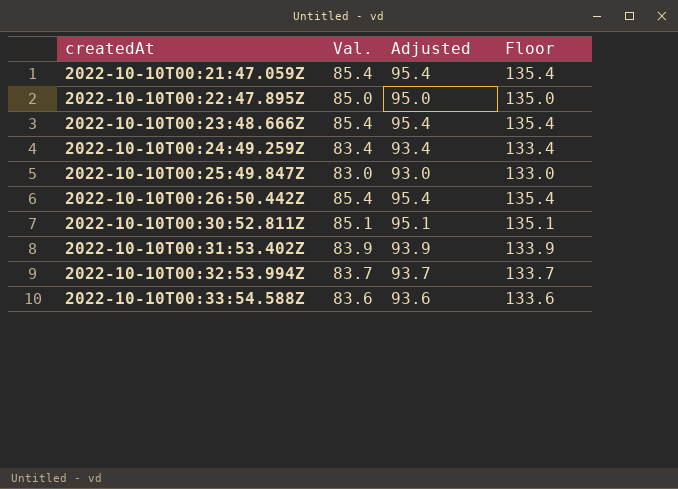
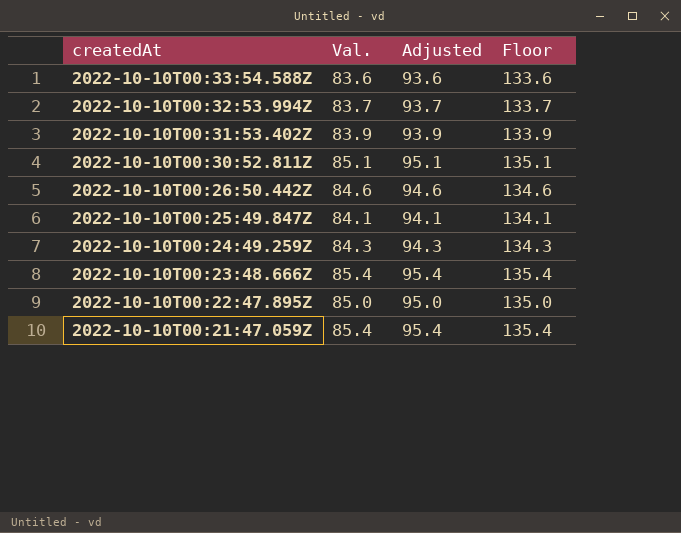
row order: createdAt ascending -> createdAt descending
2022-10-10T00:26:50.442Z | Val.: 85.4 -> 84.6
2022-10-10T00:26:50.442Z | Adjusted: 95.4 -> 94.6
2022-10-10T00:26:50.442Z | Floor: 135.4 -> 134.6
2022-10-10T00:25:49.847Z | Val.: 83.0 -> 84.1
2022-10-10T00:25:49.847Z | Adjusted: 93.0 -> 94.1
2022-10-10T00:25:49.847Z | Floor: 133.0 -> 134.1
2022-10-10T00:24:49.259Z | Val.: 83.4 -> 84.3
2022-10-10T00:24:49.259Z | Adjusted: 93.4 -> 94.3
2022-10-10T00:24:49.259Z | Floor: 133.4 -> 134.3

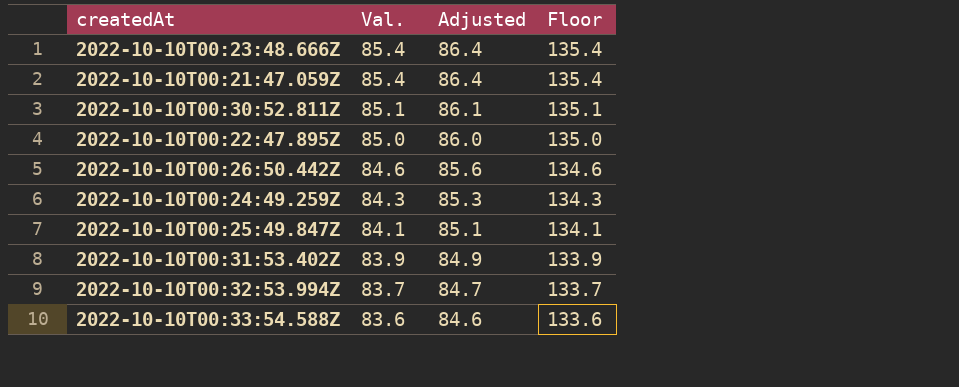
row order: createdAt descending -> Val. descending
column Adjusted | formula: [Val.] + 10 -> [Val.] + 1

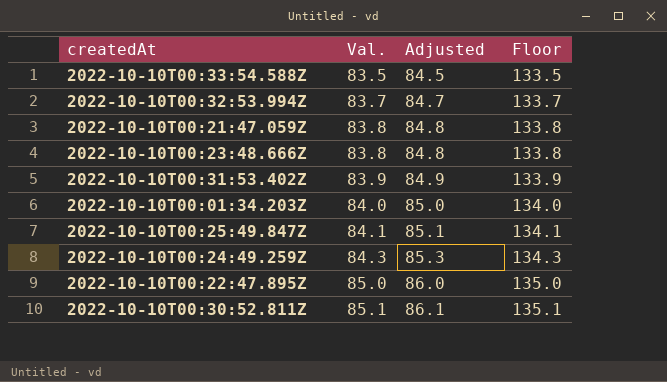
row order: Val. descending -> Val. ascending
row 2022-10-10T00:26:50.442Z: 84.6 | 85.6 | 134.6 -> none
2022-10-10T00:33:54.588Z | Val.: 83.6 -> 83.5
2022-10-10T00:33:54.588Z | Adjusted: 84.6 -> 84.5
2022-10-10T00:33:54.588Z | Floor: 133.6 -> 133.5
2022-10-10T00:21:47.059Z | Val.: 85.4 -> 83.8
2022-10-10T00:21:47.059Z | Adjusted: 86.4 -> 84.8
2022-10-10T00:21:47.059Z | Floor: 135.4 -> 133.8
2022-10-10T00:23:48.666Z | Val.: 85.4 -> 83.8
2022-10-10T00:23:48.666Z | Adjusted: 86.4 -> 84.8
2022-10-10T00:23:48.666Z | Floor: 135.4 -> 133.8
row 2022-10-10T00:01:34.203Z: none -> 84.0 | 85.0 | 134.0

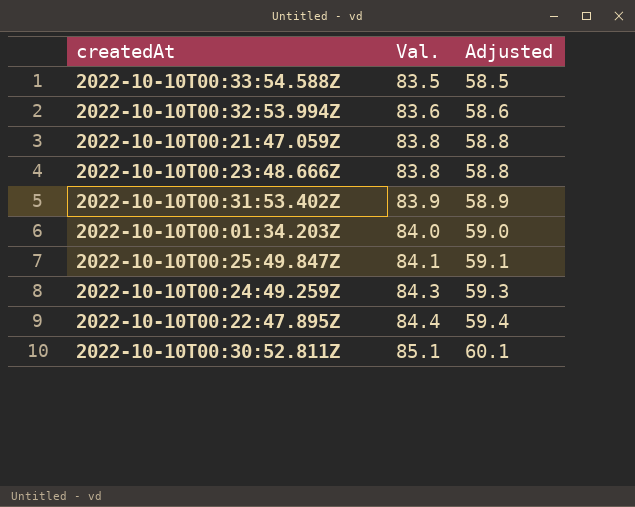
column Floor | formula: [Val.] + 50 -> none
column Adjusted | formula: [Val.] + 1 -> [Val.] - 25
2022-10-10T00:32:53.994Z | Val.: 83.7 -> 83.6
2022-10-10T00:22:47.895Z | Val.: 85.0 -> 84.4

